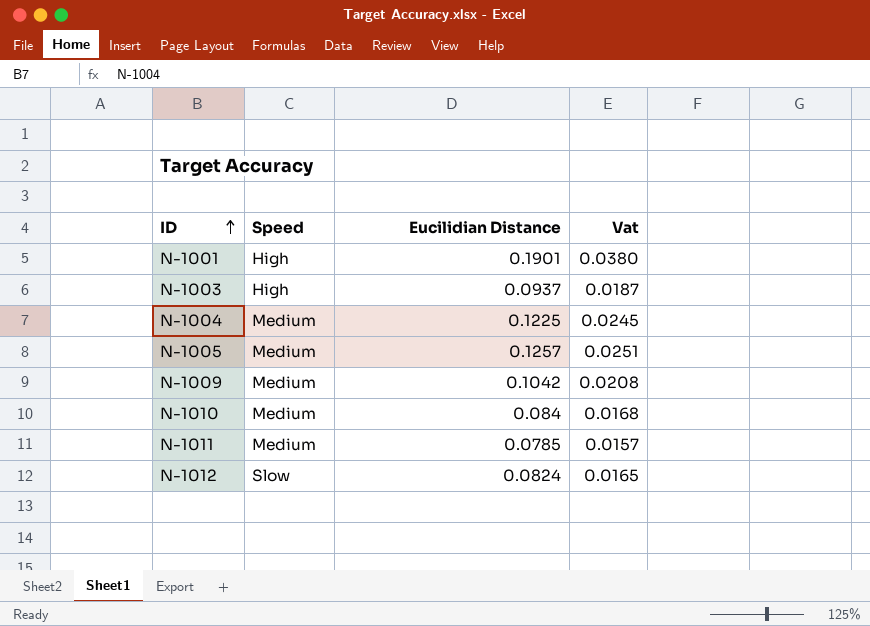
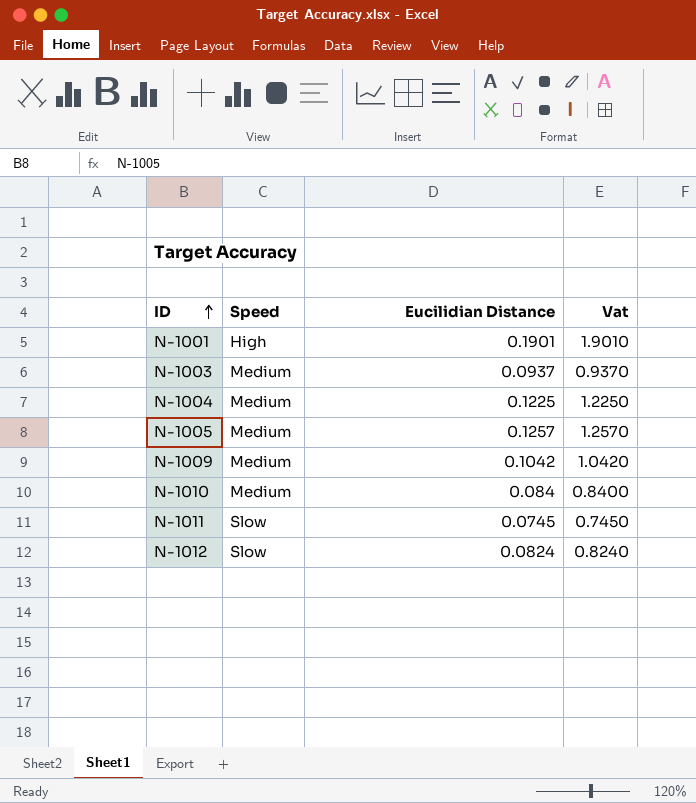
column Vat | formula: [Eucilidian Distance] * 0.2 -> [Eucilidian Distance] * 10
N-1003 | Speed: High -> Medium
N-1011 | Speed: Medium -> Slow
N-1011 | Eucilidian Distance: 0.0785 -> 0.0745

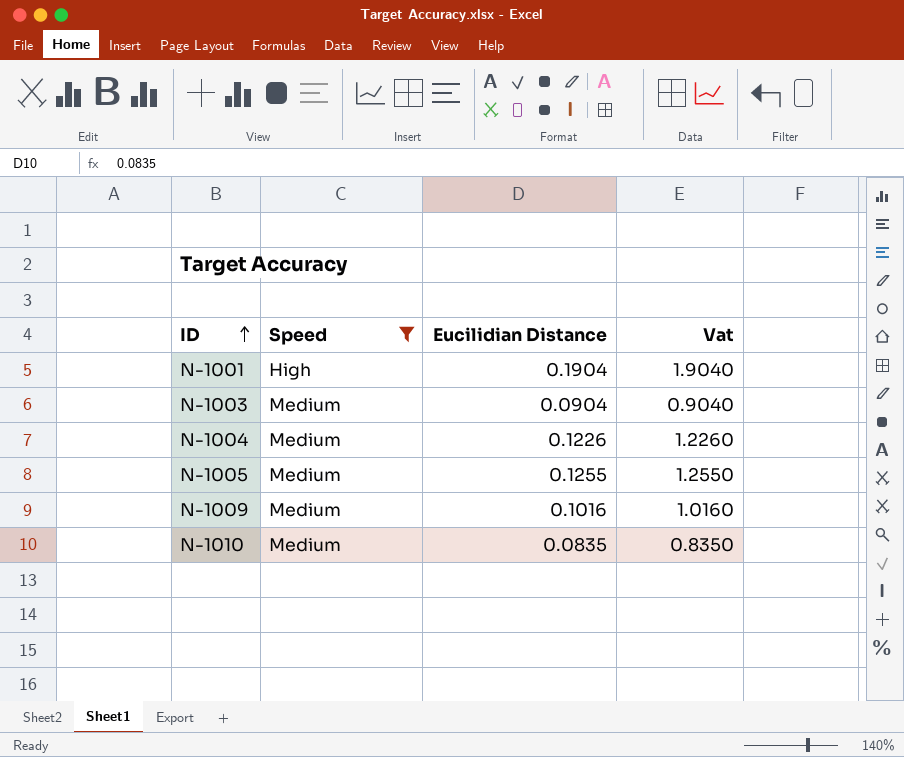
filter: none -> Speed != Slow
N-1001 | Eucilidian Distance: 0.1901 -> 0.1904
N-1001 | Vat: 1.9010 -> 1.9040
N-1003 | Eucilidian Distance: 0.0937 -> 0.0904
N-1003 | Vat: 0.9370 -> 0.9040
N-1004 | Eucilidian Distance: 0.1225 -> 0.1226
N-1004 | Vat: 1.2250 -> 1.2260
N-1005 | Eucilidian Distance: 0.1257 -> 0.1255
N-1005 | Vat: 1.2570 -> 1.2550
N-1009 | Eucilidian Distance: 0.1042 -> 0.1016
N-1009 | Vat: 1.0420 -> 1.0160
N-1010 | Eucilidian Distance: 0.084 -> 0.0835
N-1010 | Vat: 0.8400 -> 0.8350

